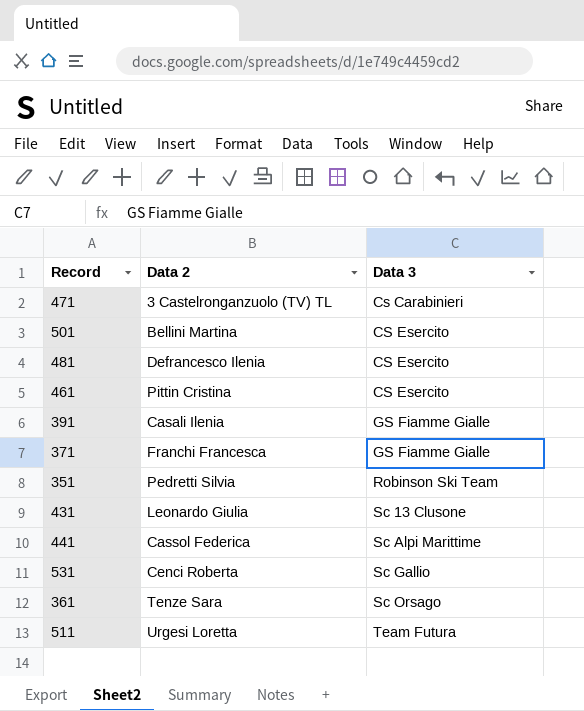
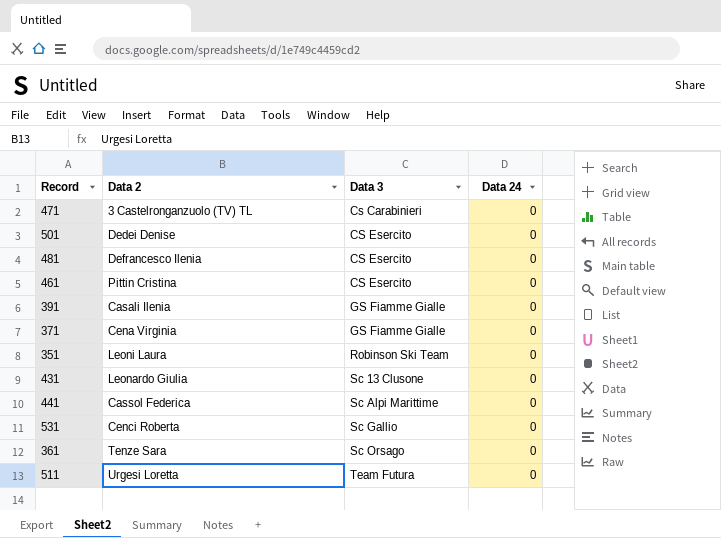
column Data 24 | position: none -> 4
501 | Data 2: Bellini Martina -> Dedei Denise
371 | Data 2: Franchi Francesca -> Cena Virginia
351 | Data 2: Pedretti Silvia -> Leoni Laura

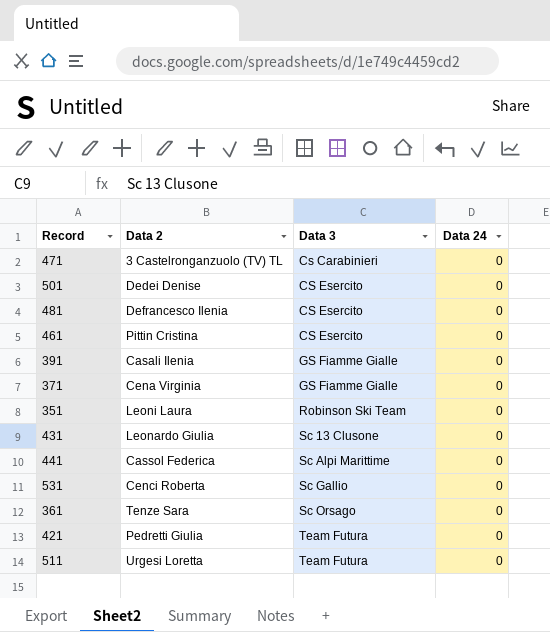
row 421: none -> Pedretti Giulia | Team Futura | 0

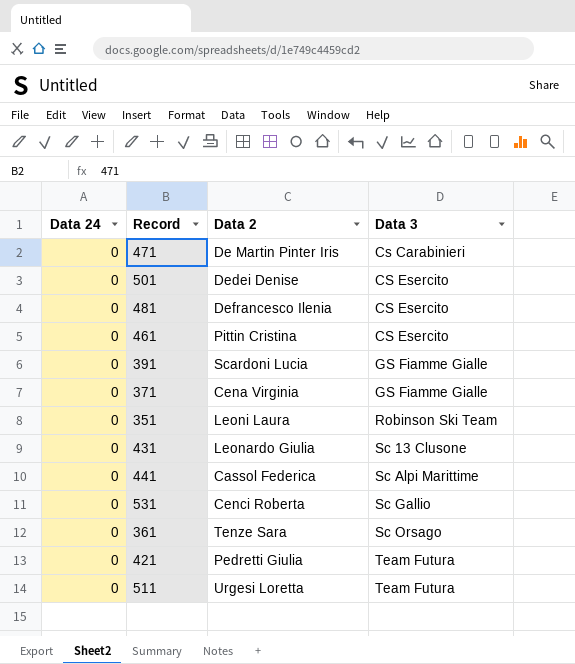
column Data 24 | position: 4 -> 1
471 | Data 2: 3 Castelronganzuolo (TV) TL -> De Martin Pinter Iris
391 | Data 2: Casali Ilenia -> Scardoni Lucia

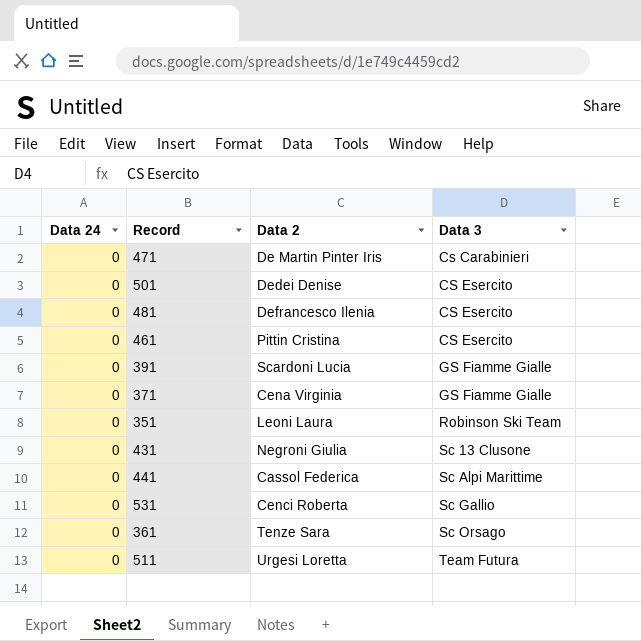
row 421: 0 | Pedretti Giulia | Team Futura -> none
431 | Data 2: Leonardo Giulia -> Negroni Giulia

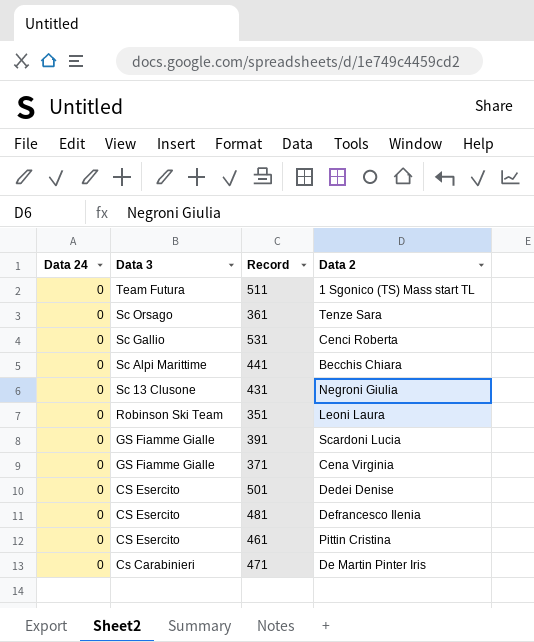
row order: Data 3 ascending -> Data 3 descending
column Data 3 | position: 4 -> 2
511 | Data 2: Urgesi Loretta -> 1 Sgonico (TS) Mass start TL
441 | Data 2: Cassol Federica -> Becchis Chiara

